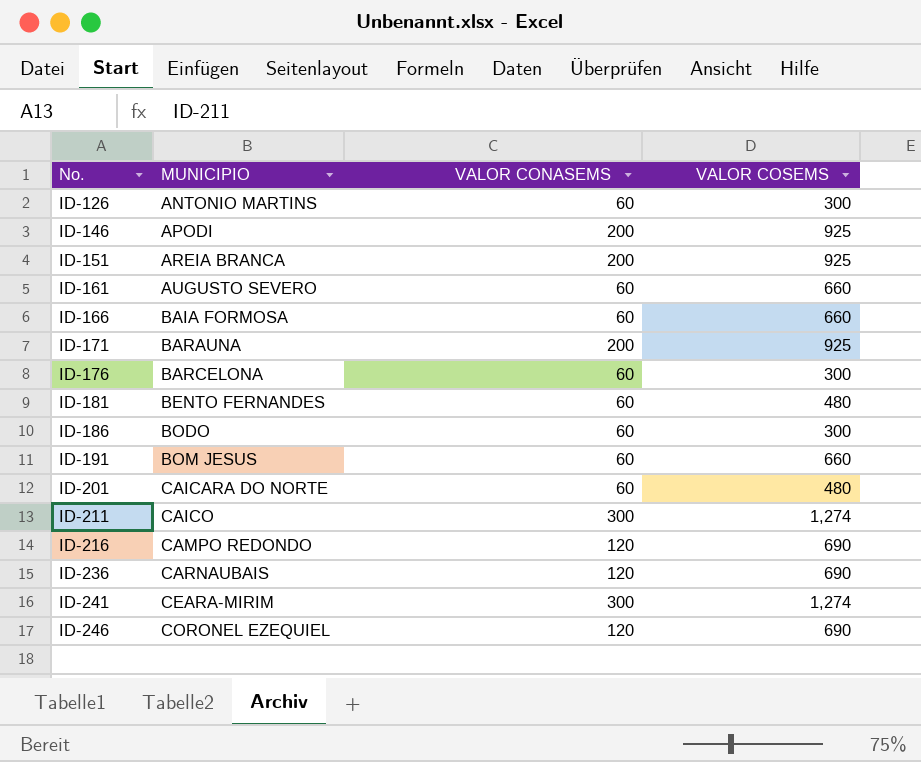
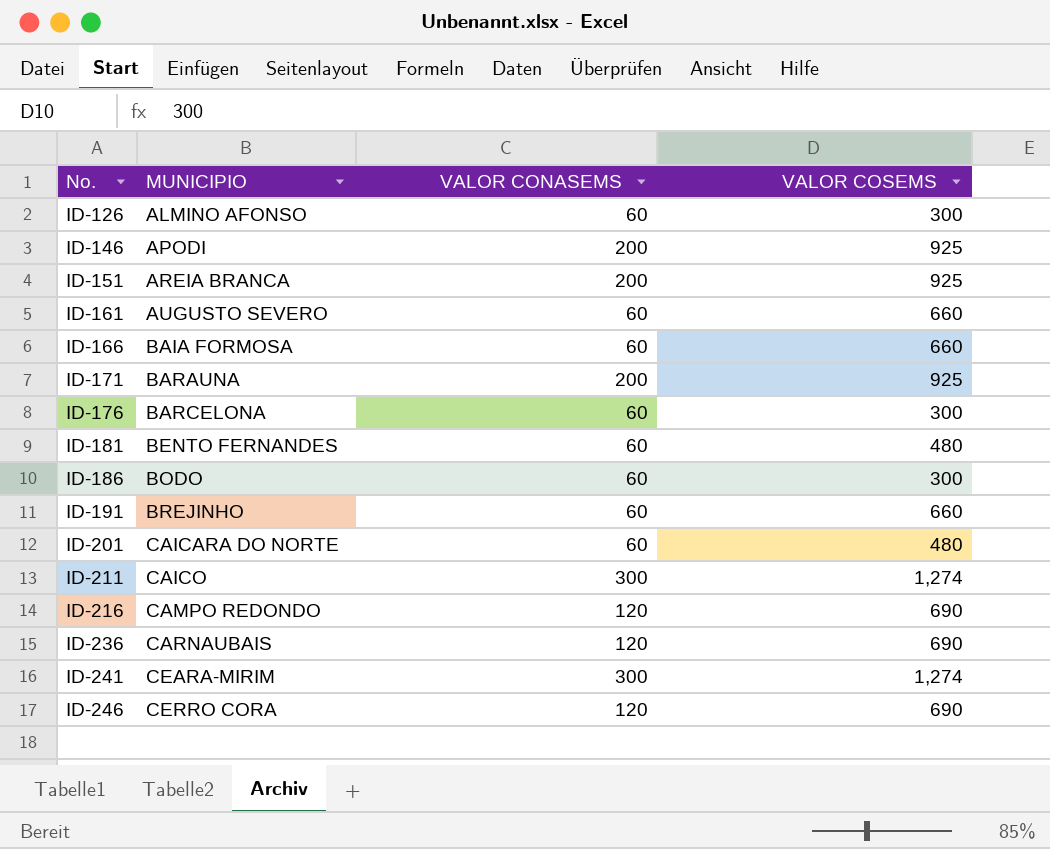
ID-126 | MUNICIPIO: ANTONIO MARTINS -> ALMINO AFONSO
ID-191 | MUNICIPIO: BOM JESUS -> BREJINHO
ID-246 | MUNICIPIO: CORONEL EZEQUIEL -> CERRO CORA

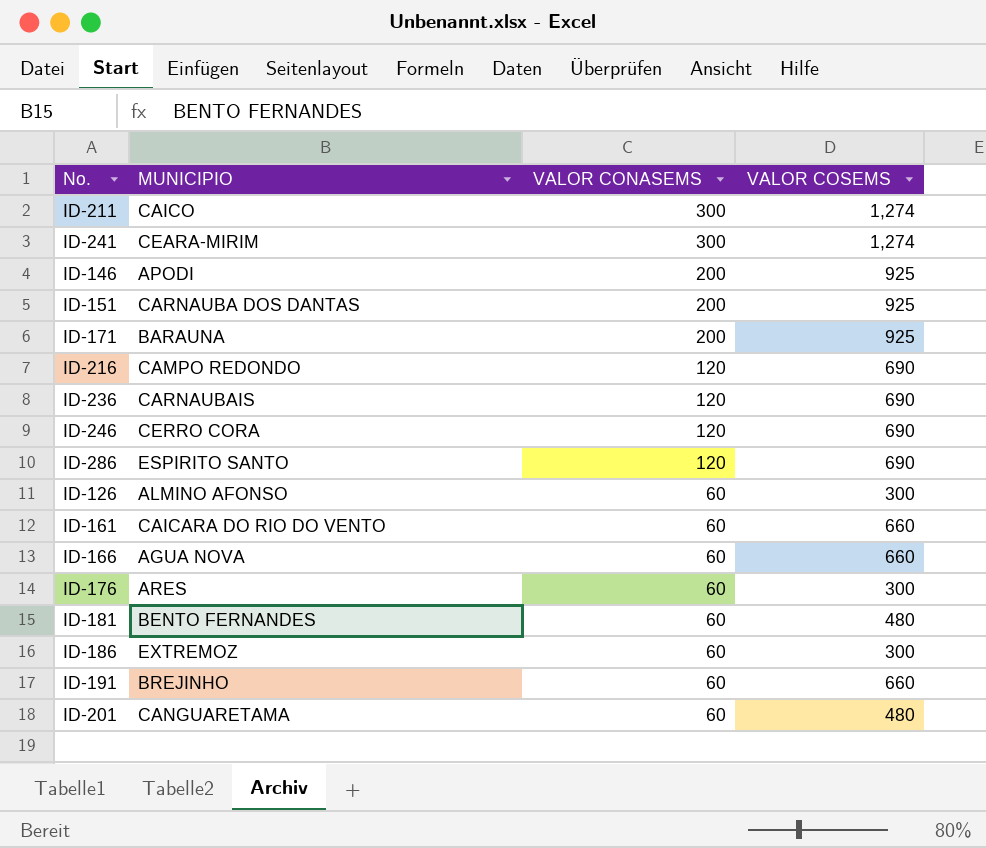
row order: No. ascending -> VALOR CONASEMS descending
ID-151 | MUNICIPIO: AREIA BRANCA -> CARNAUBA DOS DANTAS
row ID-286: none -> ESPIRITO SANTO | 120 | 690
ID-161 | MUNICIPIO: AUGUSTO SEVERO -> CAICARA DO RIO DO VENTO
ID-166 | MUNICIPIO: BAIA FORMOSA -> AGUA NOVA
ID-176 | MUNICIPIO: BARCELONA -> ARES
ID-186 | MUNICIPIO: BODO -> EXTREMOZ
ID-201 | MUNICIPIO: CAICARA DO NORTE -> CANGUARETAMA

